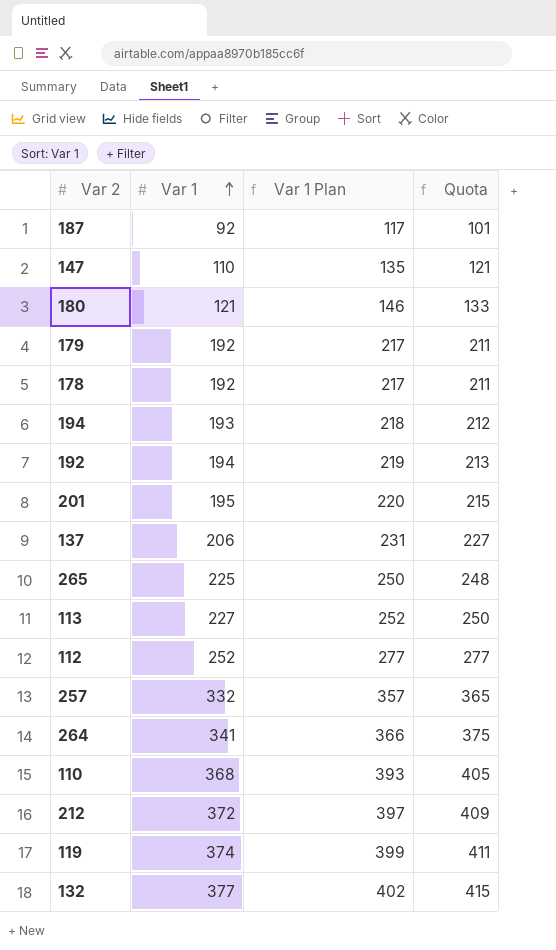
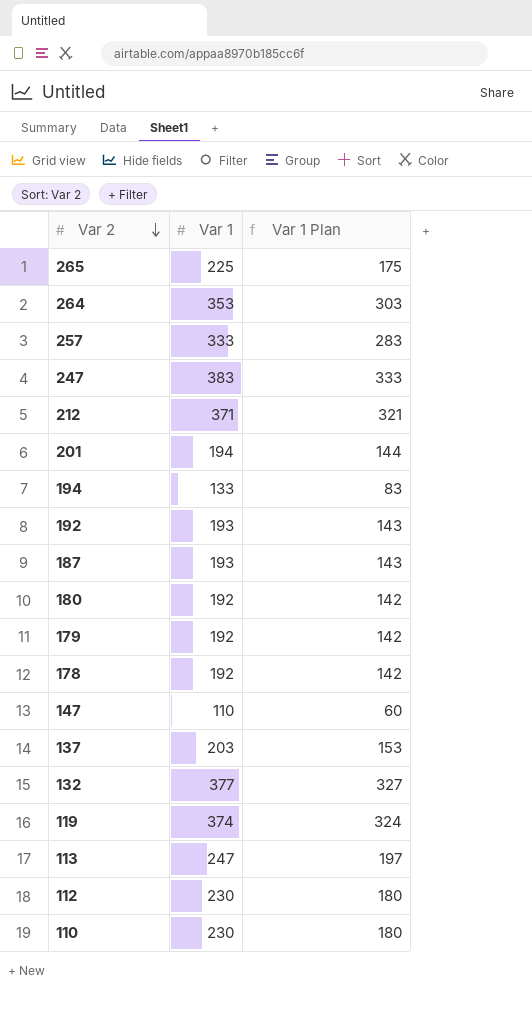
row order: Var 1 ascending -> Var 2 descending
column Quota | formula: [Var 1] * 1.1 -> none
column Var 1 Plan | formula: [Var 1] + 25 -> [Var 1] - 50
264 | Var 1: 341 -> 353
257 | Var 1: 332 -> 333
row 247: none -> 383 | 333
212 | Var 1: 372 -> 371
201 | Var 1: 195 -> 194
194 | Var 1: 193 -> 133
192 | Var 1: 194 -> 193
187 | Var 1: 92 -> 193
180 | Var 1: 121 -> 192
137 | Var 1: 206 -> 203
113 | Var 1: 227 -> 247
112 | Var 1: 252 -> 230
110 | Var 1: 368 -> 230

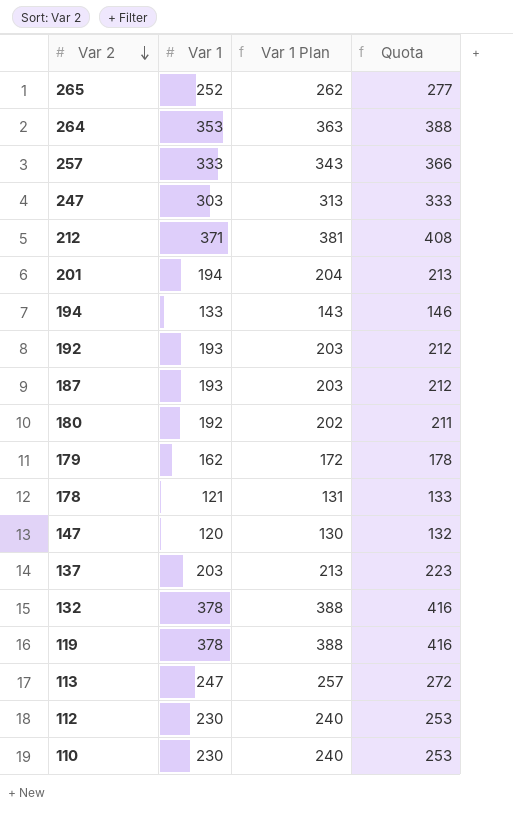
column Var 1 Plan | formula: [Var 1] - 50 -> [Var 1] + 10
column Quota | formula: none -> [Var 1] * 1.1
265 | Var 1: 225 -> 252
247 | Var 1: 383 -> 303
179 | Var 1: 192 -> 162
178 | Var 1: 192 -> 121
147 | Var 1: 110 -> 120
132 | Var 1: 377 -> 378
119 | Var 1: 374 -> 378

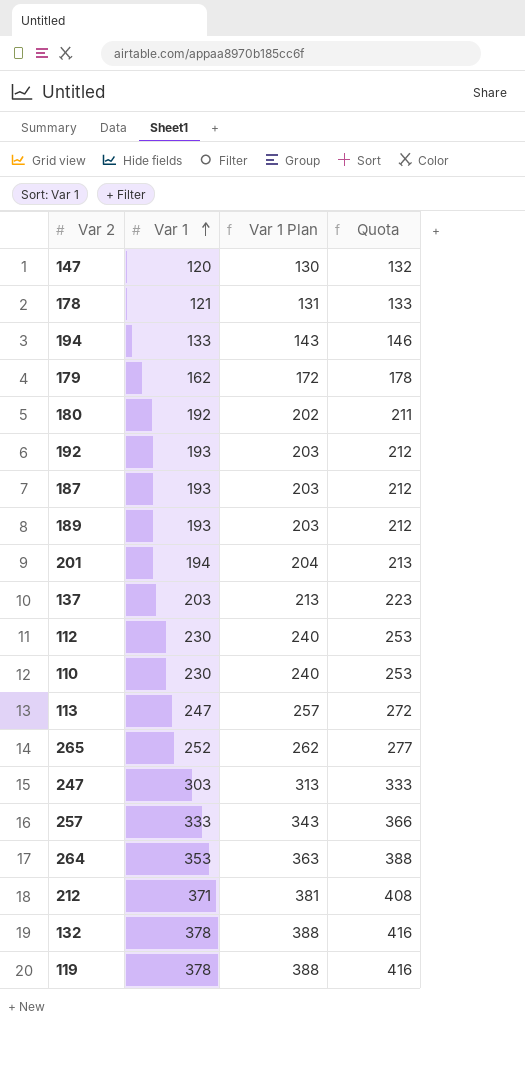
row order: Var 2 descending -> Var 1 ascending
row 189: none -> 193 | 203 | 212

